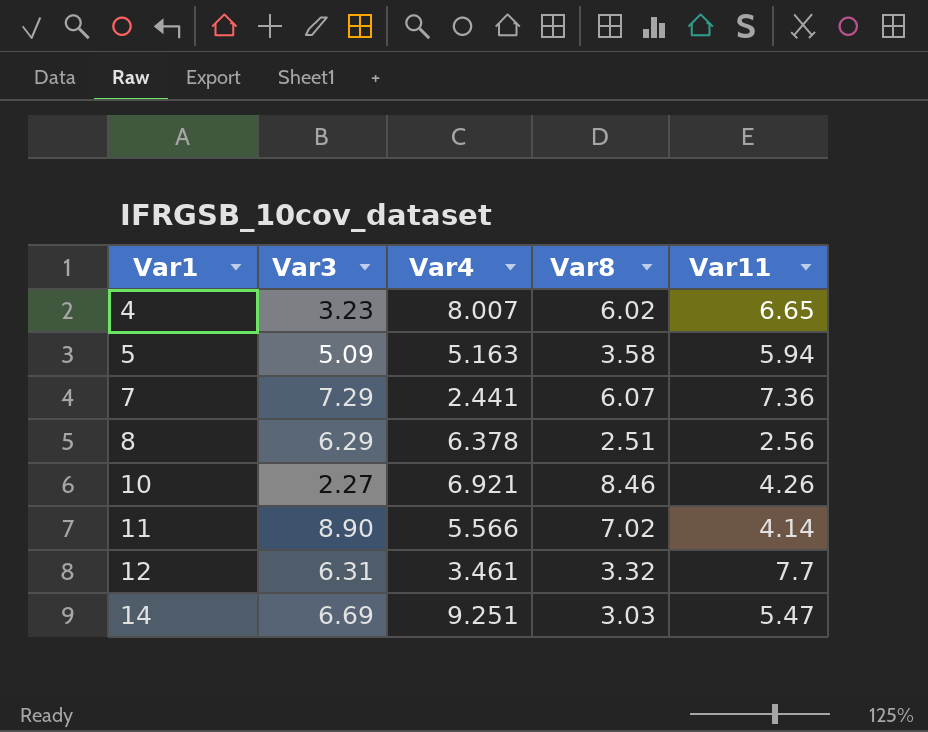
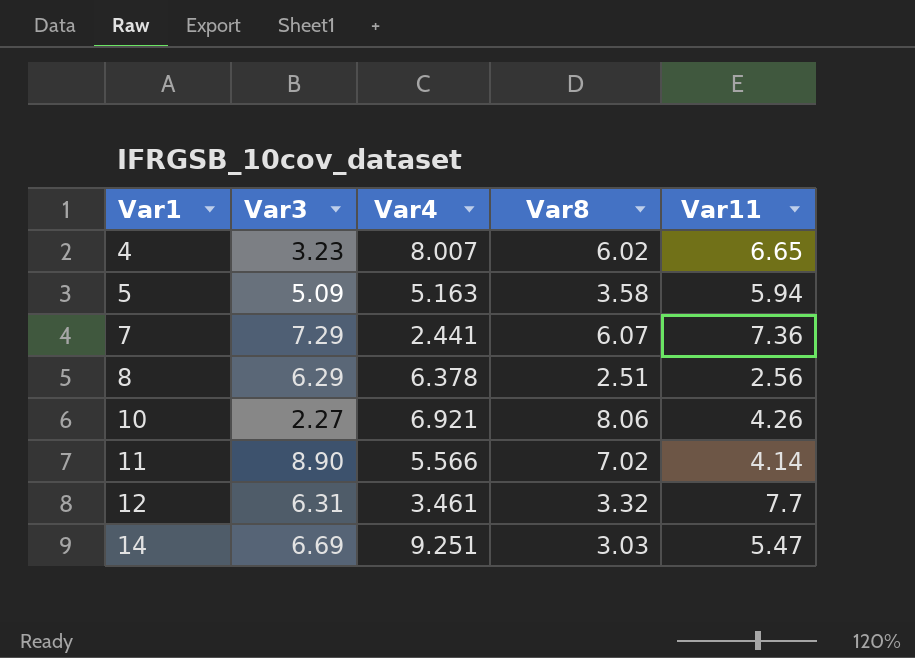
10 | Var8: 8.46 -> 8.06

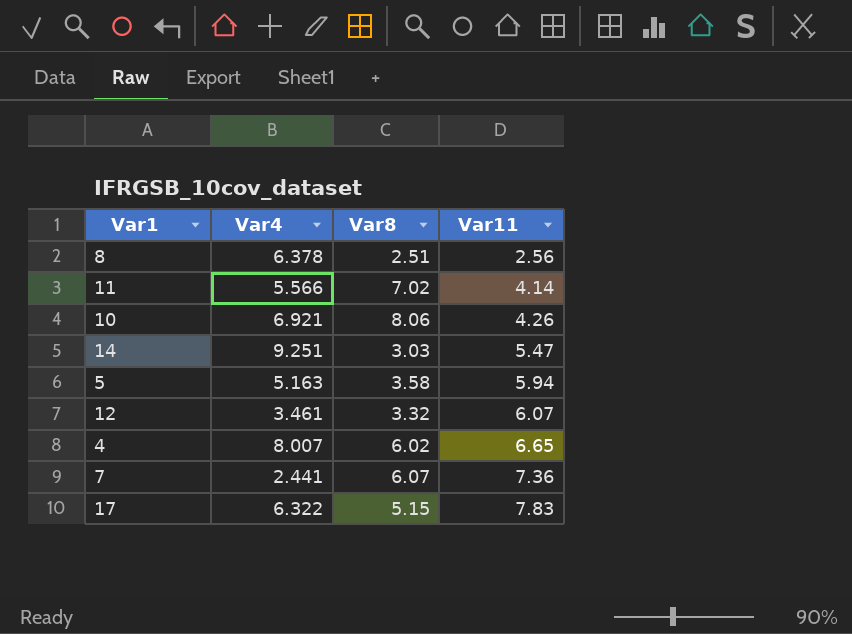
row order: Var1 ascending -> Var11 ascending
column Var3 | position: 2 -> none
12 | Var11: 7.7 -> 6.07
row 17: none -> 6.322 | 5.15 | 7.83

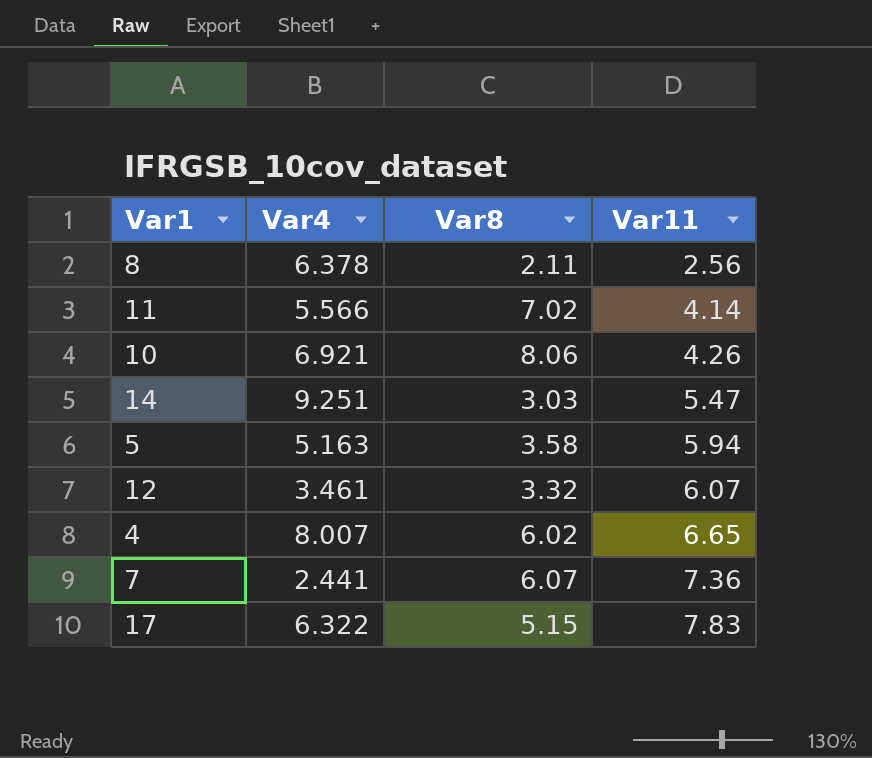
8 | Var8: 2.51 -> 2.11

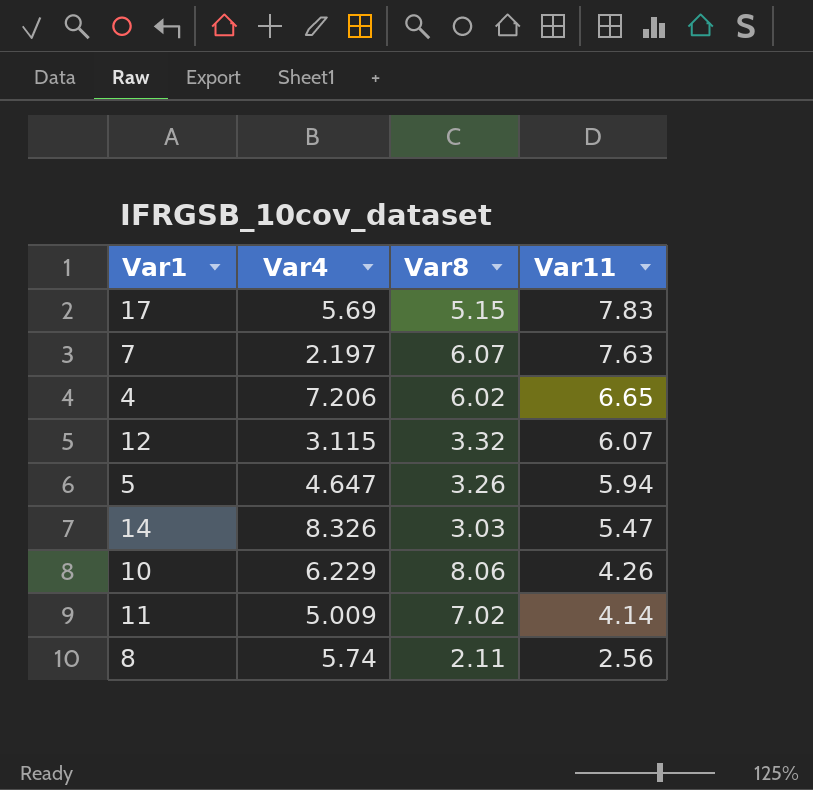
row order: Var11 ascending -> Var11 descending
17 | Var4: 6.322 -> 5.69
7 | Var4: 2.441 -> 2.197
7 | Var11: 7.36 -> 7.63
4 | Var4: 8.007 -> 7.206
12 | Var4: 3.461 -> 3.115
5 | Var4: 5.163 -> 4.647
5 | Var8: 3.58 -> 3.26
14 | Var4: 9.251 -> 8.326
10 | Var4: 6.921 -> 6.229
11 | Var4: 5.566 -> 5.009
8 | Var4: 6.378 -> 5.74

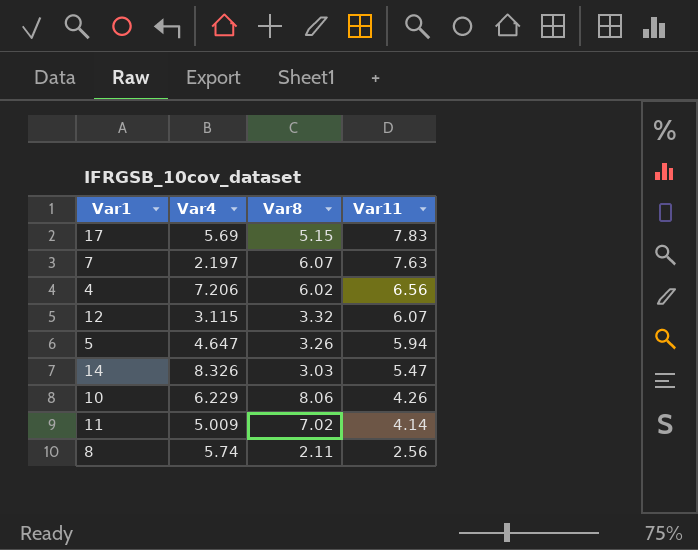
4 | Var11: 6.65 -> 6.56

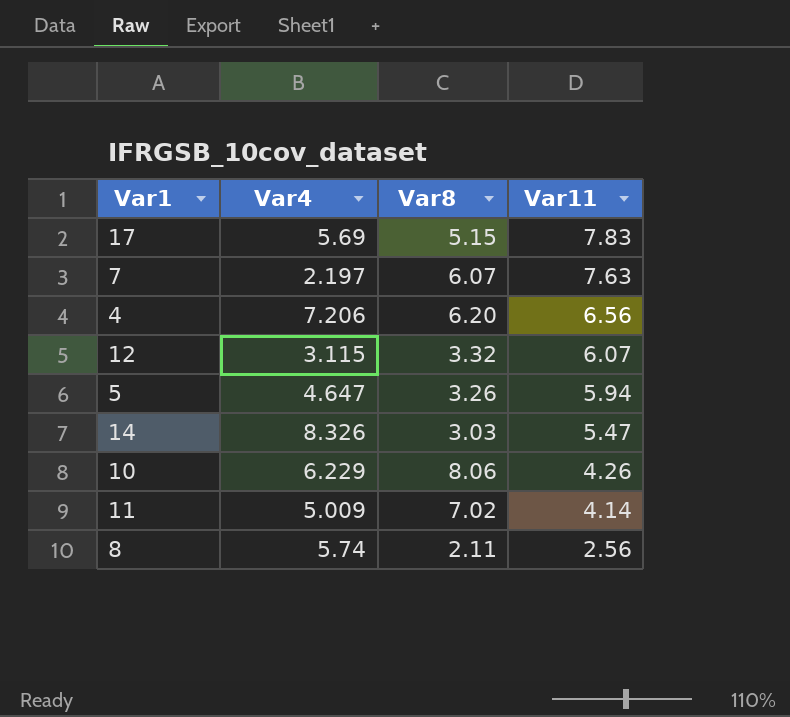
4 | Var8: 6.02 -> 6.20

